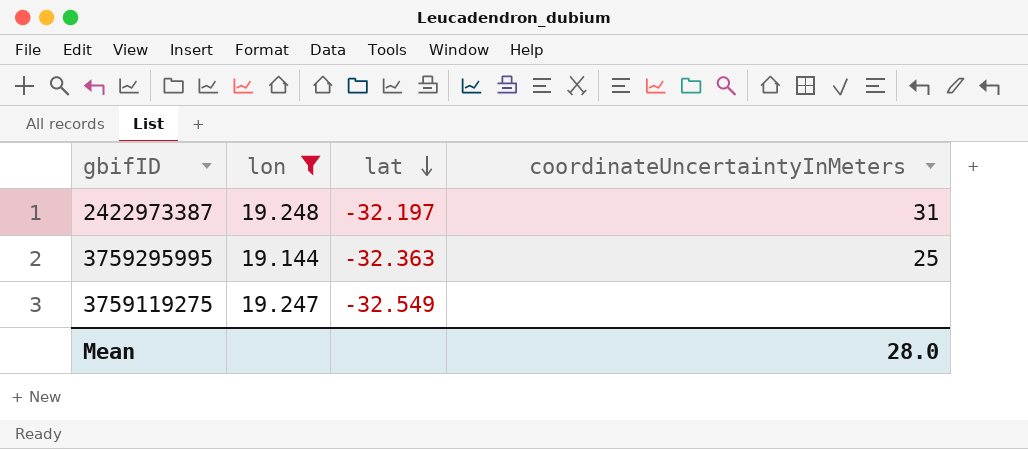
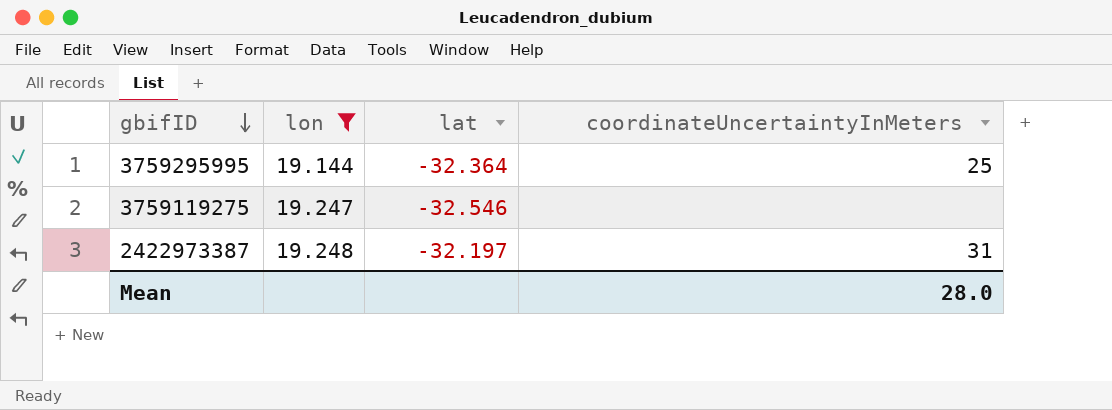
row order: lat descending -> gbifID descending
3759295995 | lat: -32.363 -> -32.364
3759119275 | lat: -32.549 -> -32.546

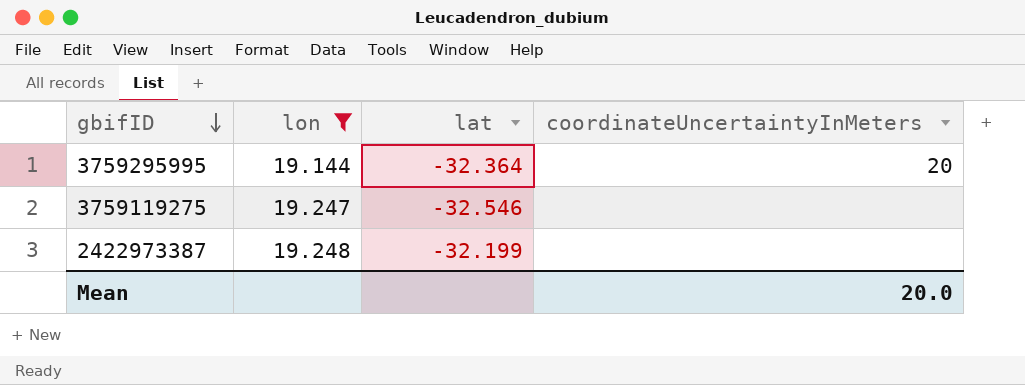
3759295995 | coordinateUncertaintyInMeters: 25 -> 20
2422973387 | lat: -32.197 -> -32.199
2422973387 | coordinateUncertaintyInMeters: 31 -> none
Mean | coordinateUncertaintyInMeters: 28.0 -> 20.0

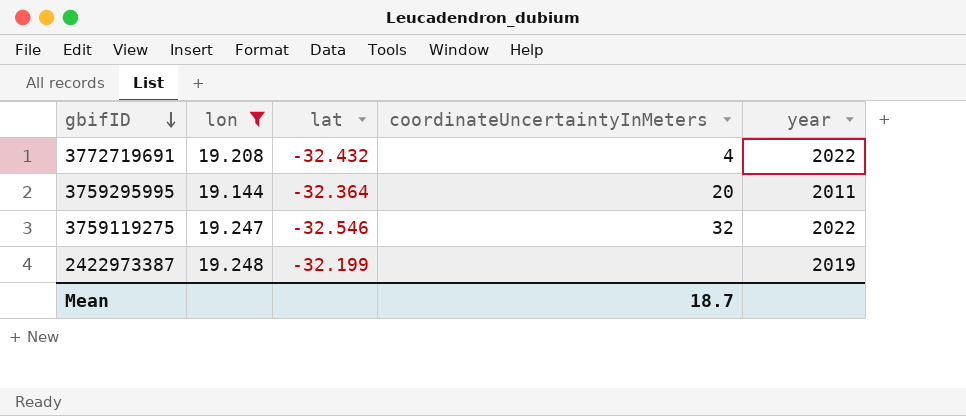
column year | position: none -> 5
row 3772719691: none -> 19.208 | -32.432 | 4 | 2022
3759119275 | coordinateUncertaintyInMeters: none -> 32
Mean | coordinateUncertaintyInMeters: 20.0 -> 18.7

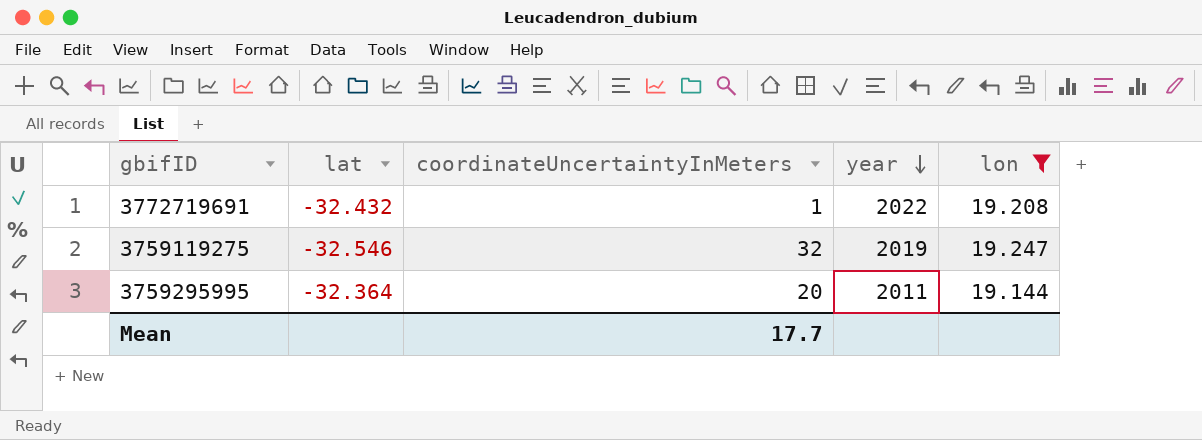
row order: gbifID descending -> year descending
column lon | position: 2 -> 5
row 2422973387: 19.248 | -32.199 | none | 2019 -> none
3772719691 | coordinateUncertaintyInMeters: 4 -> 1
3759119275 | year: 2022 -> 2019
Mean | coordinateUncertaintyInMeters: 18.7 -> 17.7

